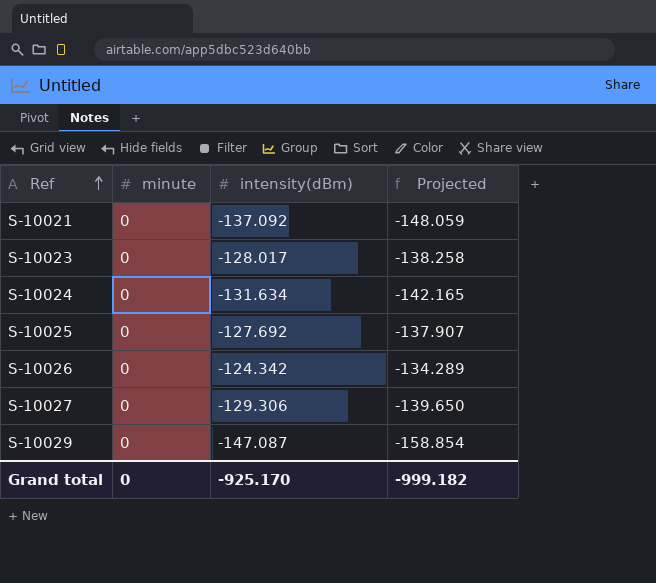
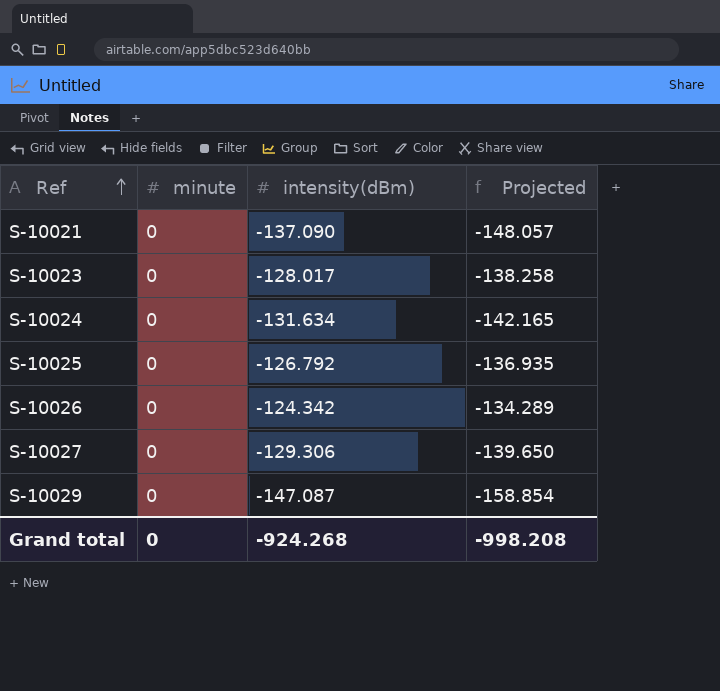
S-10021 | intensity(dBm): -137.092 -> -137.090
S-10021 | Projected: -148.059 -> -148.057
S-10025 | intensity(dBm): -127.692 -> -126.792
S-10025 | Projected: -137.907 -> -136.935
Grand total | intensity(dBm): -925.170 -> -924.268
Grand total | Projected: -999.182 -> -998.208

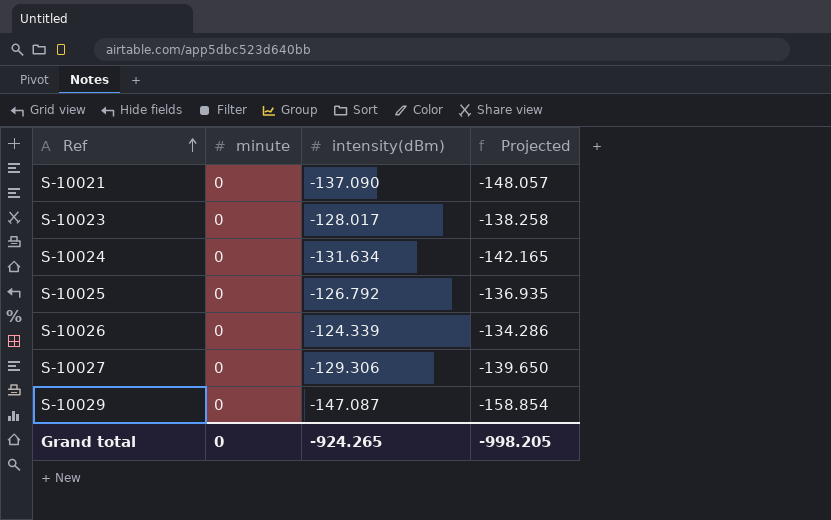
S-10026 | intensity(dBm): -124.342 -> -124.339
S-10026 | Projected: -134.289 -> -134.286
Grand total | intensity(dBm): -924.268 -> -924.265
Grand total | Projected: -998.208 -> -998.205

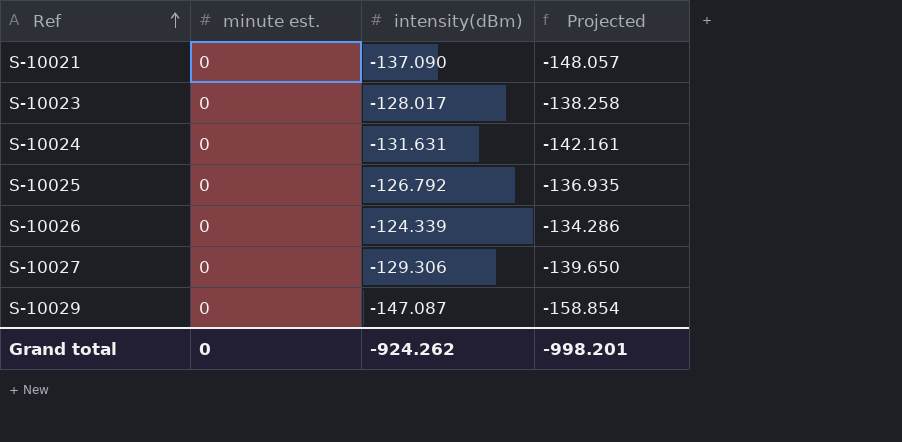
column name: minute -> minute est.
S-10024 | intensity(dBm): -131.634 -> -131.631
S-10024 | Projected: -142.165 -> -142.161
Grand total | intensity(dBm): -924.265 -> -924.262
Grand total | Projected: -998.205 -> -998.201

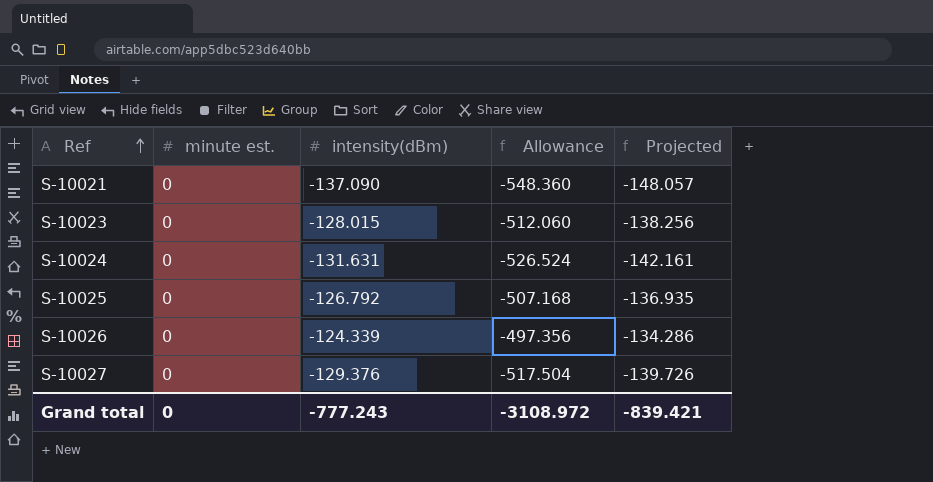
column Allowance | formula: none -> [intensity(dBm)] * 4
row S-10029: 0 | -147.087 | -158.854 -> none
S-10023 | intensity(dBm): -128.017 -> -128.015
S-10023 | Projected: -138.258 -> -138.256
S-10027 | intensity(dBm): -129.306 -> -129.376
S-10027 | Projected: -139.650 -> -139.726
Grand total | intensity(dBm): -924.262 -> -777.243
Grand total | Projected: -998.201 -> -839.421

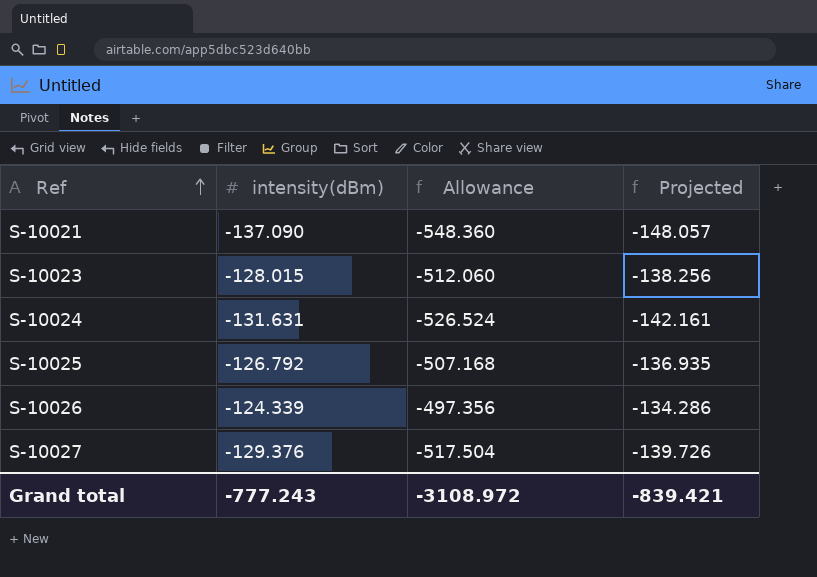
column minute est. | position: 2 -> none

